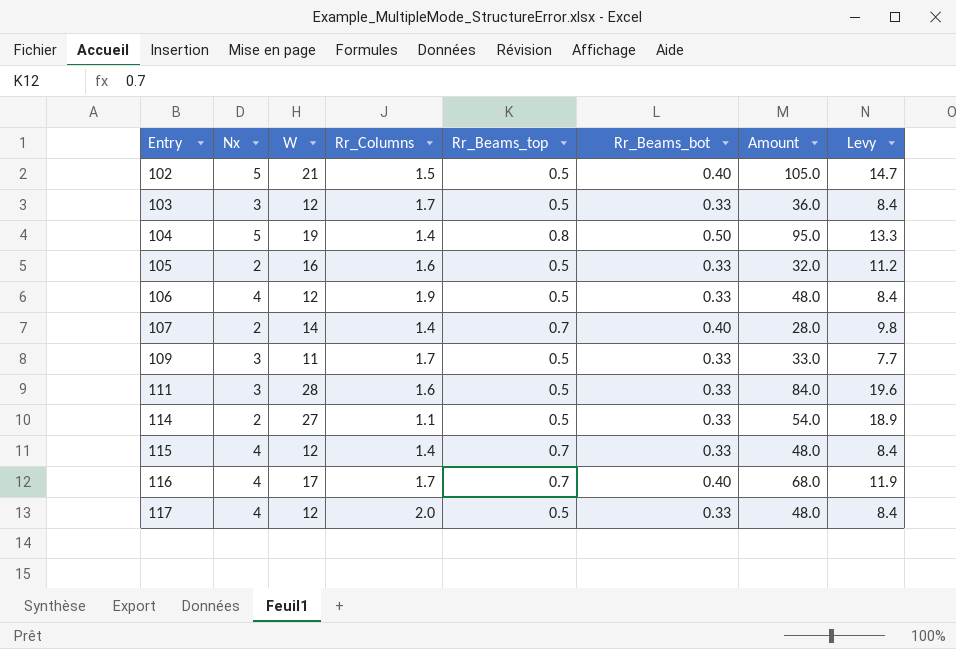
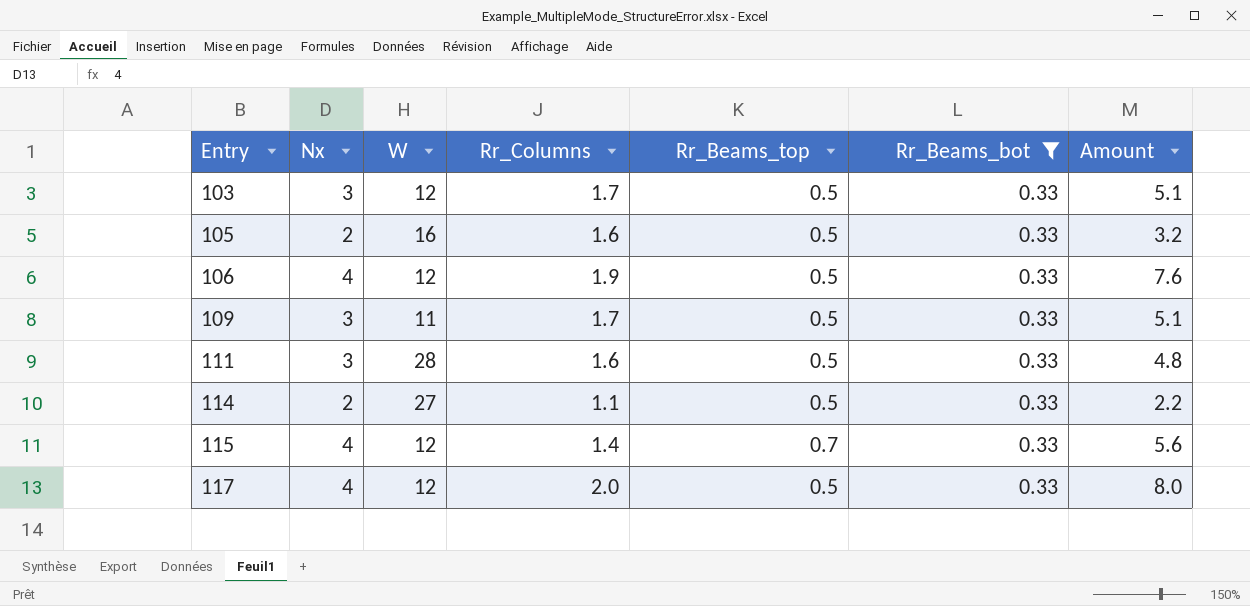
filter: none -> Rr_Beams_bot = 0.33
column Levy | formula: [W] * 0.7 -> none
column Amount | formula: [Nx] * [W] -> [Nx] * [Rr_Columns]

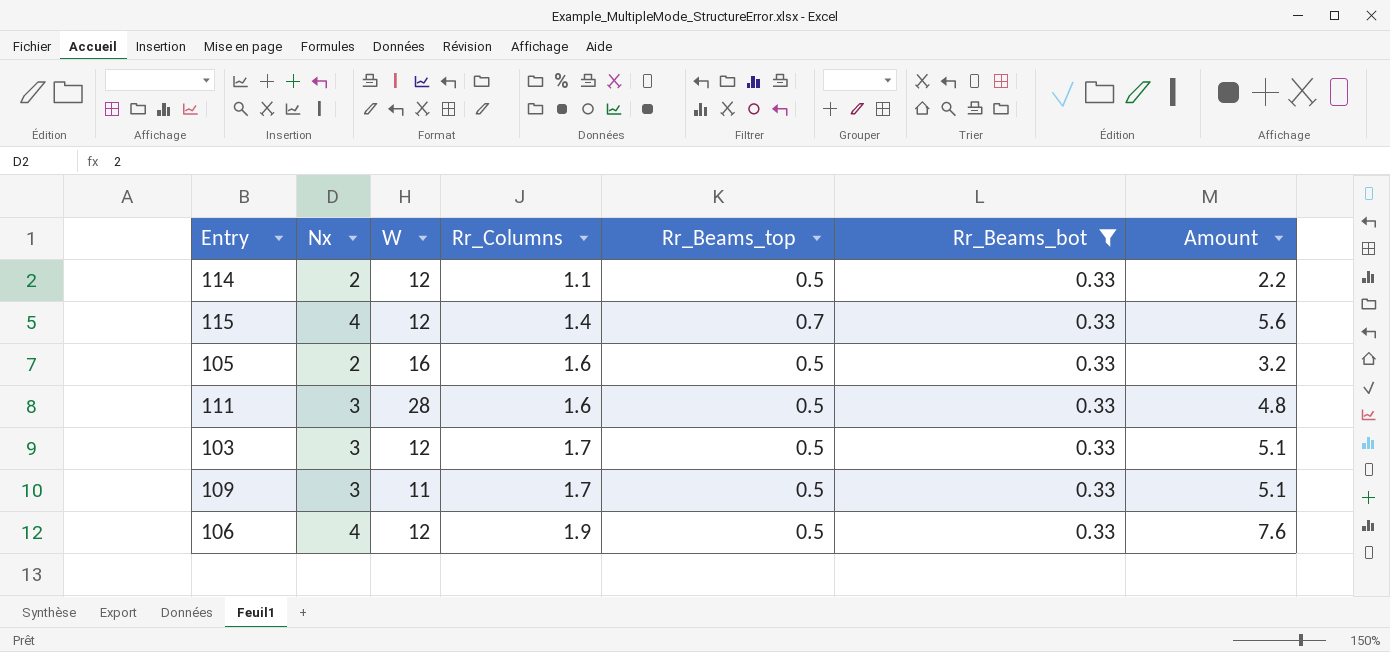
row order: Entry ascending -> Rr_Columns ascending
row 117: 4 | 12 | 2.0 | 0.5 | 0.33 | 8.0 -> none
114 | W: 27 -> 12

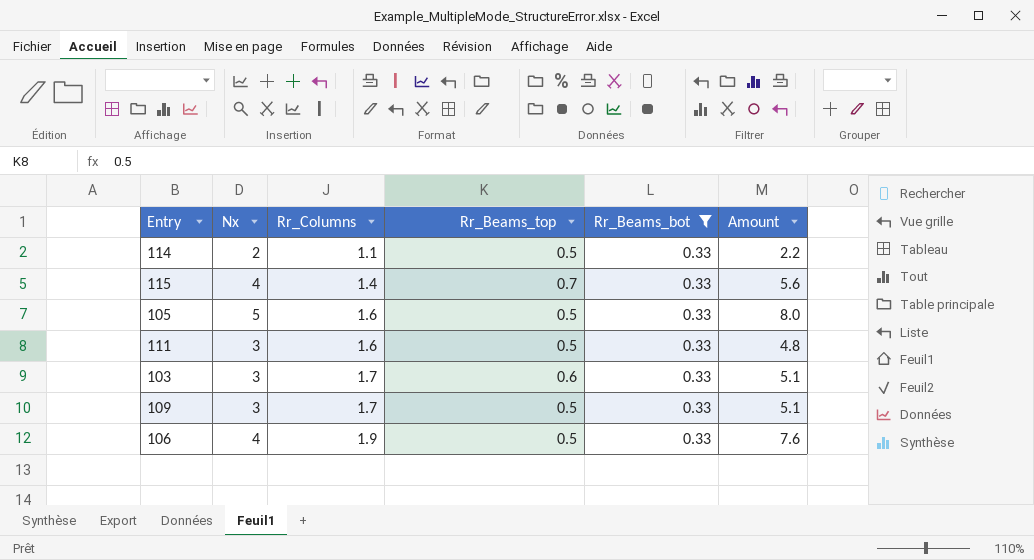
column W | position: 3 -> none
105 | Nx: 2 -> 5
105 | Amount: 3.2 -> 8.0
103 | Rr_Beams_top: 0.5 -> 0.6

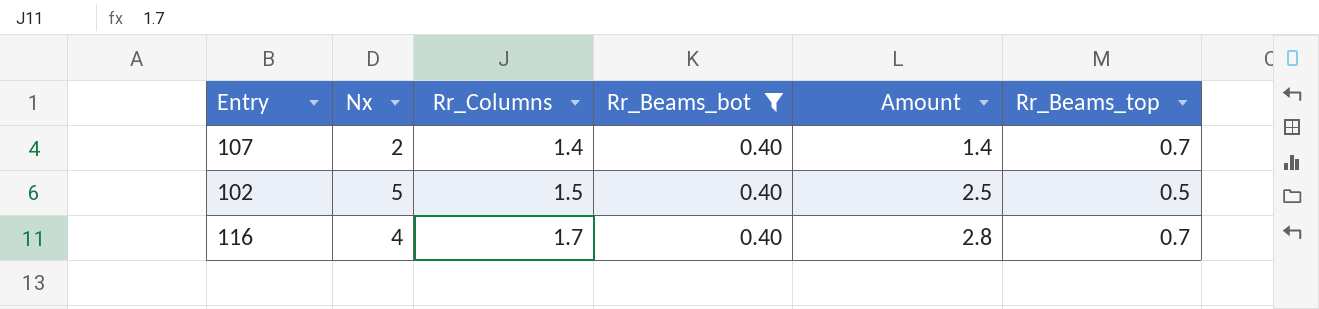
filter: Rr_Beams_bot = 0.33 -> Rr_Beams_bot = 0.40
column Amount | formula: [Nx] * [Rr_Columns] -> [Nx] * [Rr_Beams_top]
column Rr_Beams_top | position: 4 -> 6

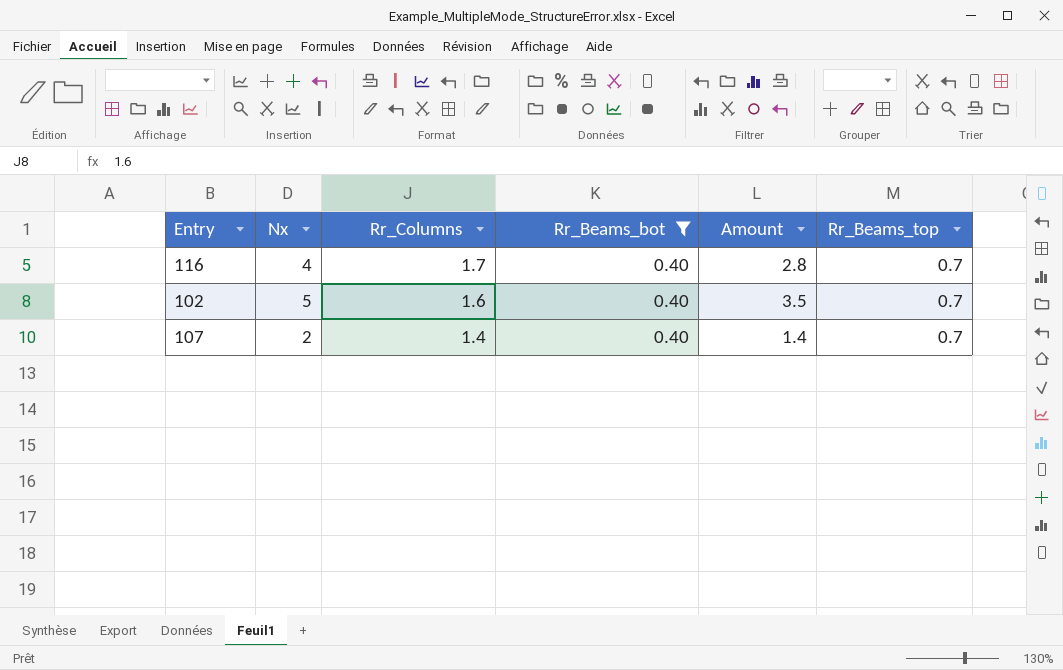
row order: Rr_Columns ascending -> Rr_Columns descending
102 | Rr_Columns: 1.5 -> 1.6
102 | Amount: 2.5 -> 3.5
102 | Rr_Beams_top: 0.5 -> 0.7

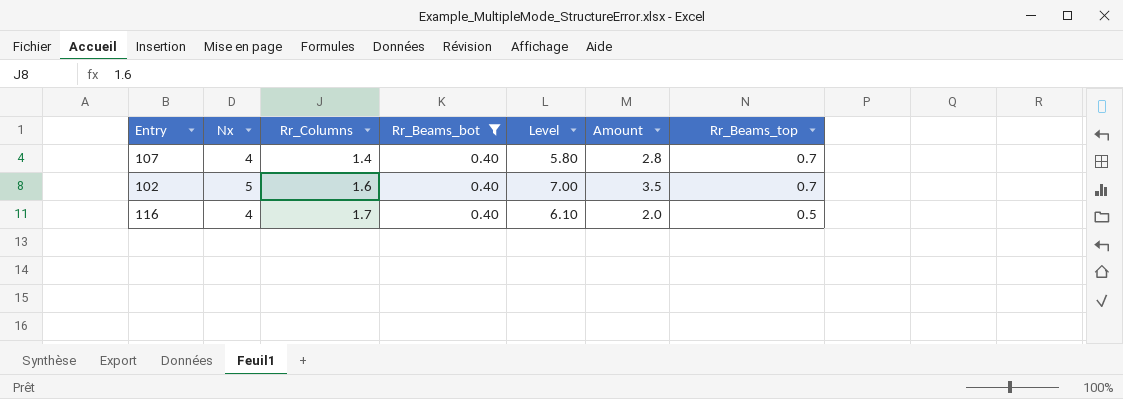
row order: Rr_Columns descending -> Rr_Columns ascending
column Level | formula: none -> [Nx] + [Rr_Columns] + [Rr_Beams_bot]
107 | Nx: 2 -> 4
107 | Amount: 1.4 -> 2.8
116 | Amount: 2.8 -> 2.0
116 | Rr_Beams_top: 0.7 -> 0.5

